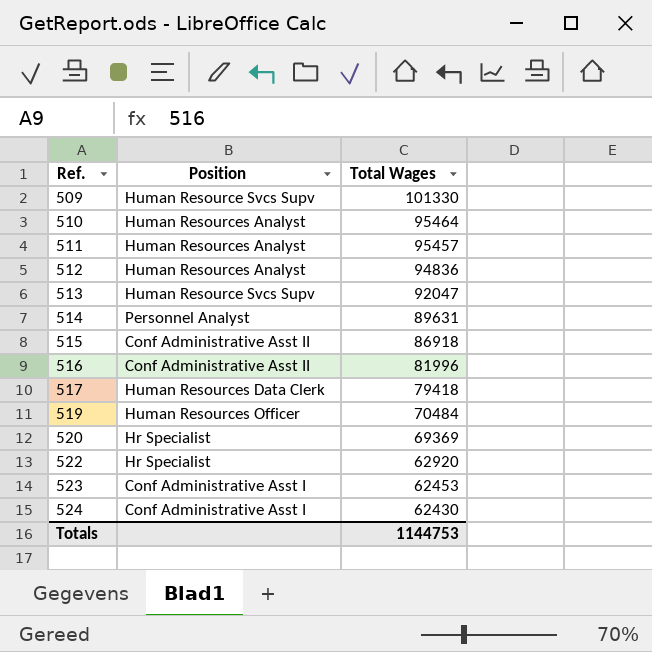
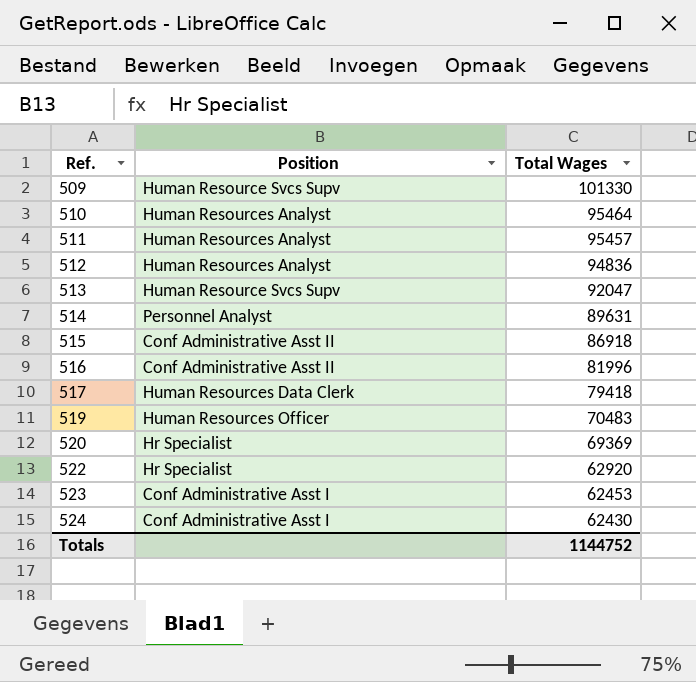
519 | Total Wages: 70484 -> 70483
Totals | Total Wages: 1144753 -> 1144752

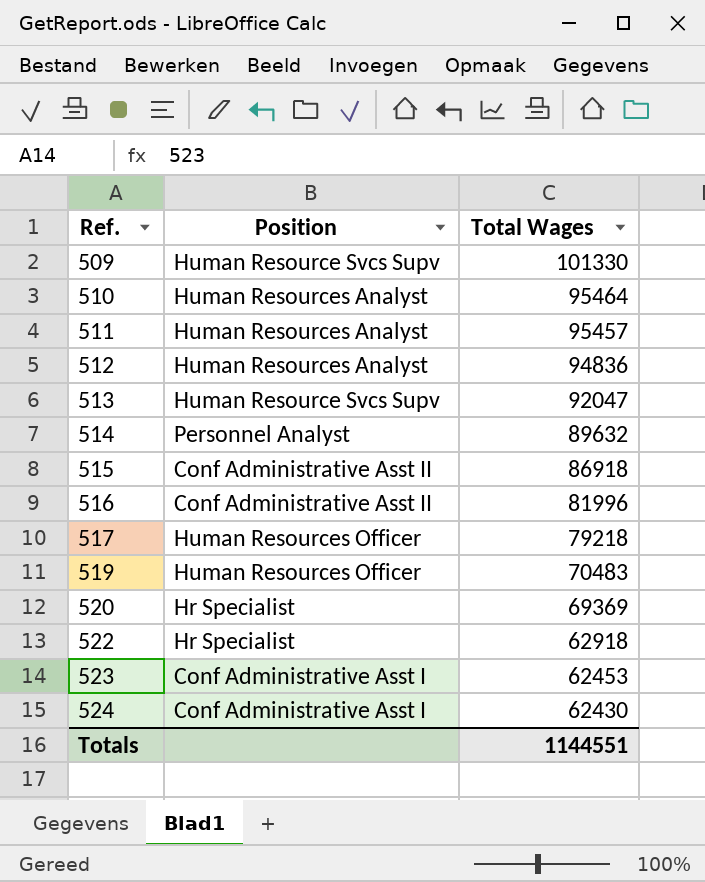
514 | Total Wages: 89631 -> 89632
517 | Position: Human Resources Data Clerk -> Human Resources Officer
517 | Total Wages: 79418 -> 79218
522 | Total Wages: 62920 -> 62918
Totals | Total Wages: 1144752 -> 1144551

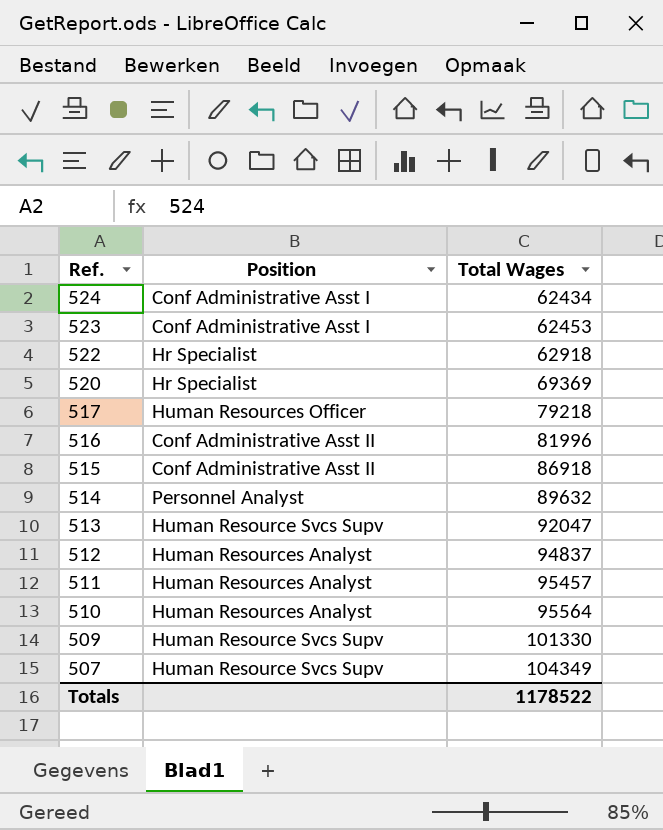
row order: Ref. ascending -> Ref. descending
row 519: Human Resources Officer | 70483 -> none
524 | Total Wages: 62430 -> 62434
512 | Total Wages: 94836 -> 94837
510 | Total Wages: 95464 -> 95564
row 507: none -> Human Resource Svcs Supv | 104349
Totals | Total Wages: 1144551 -> 1178522

